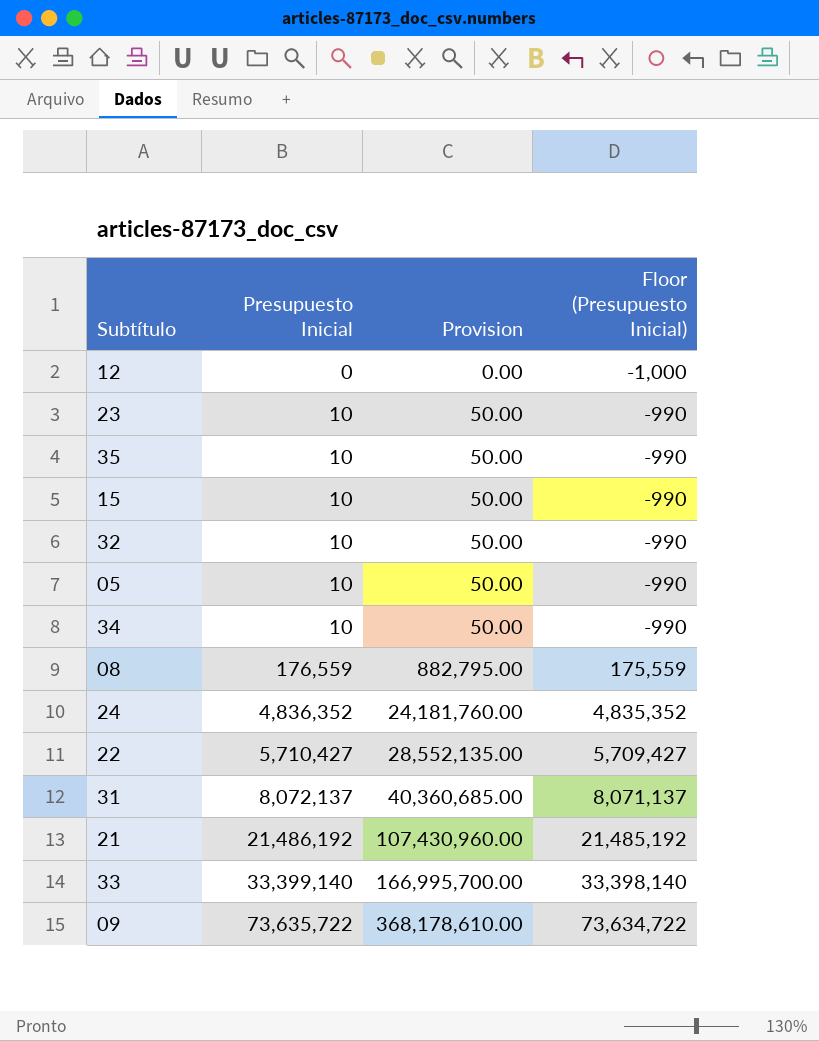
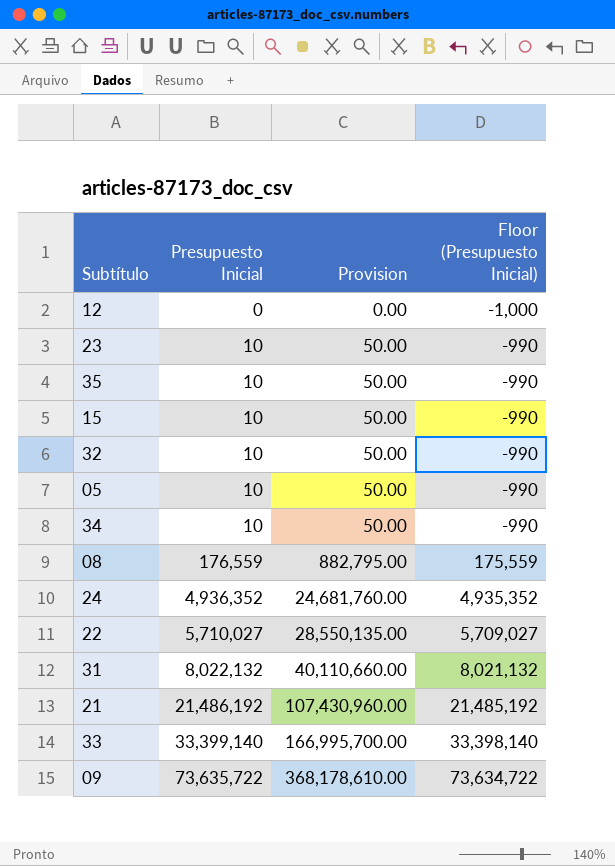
24 | Presupuesto Inicial: 4,836,352 -> 4,936,352
24 | Provision: 24,181,760.00 -> 24,681,760.00
24 | Floor (Presupuesto Inicial): 4,835,352 -> 4,935,352
22 | Presupuesto Inicial: 5,710,427 -> 5,710,027
22 | Provision: 28,552,135.00 -> 28,550,135.00
22 | Floor (Presupuesto Inicial): 5,709,427 -> 5,709,027
31 | Presupuesto Inicial: 8,072,137 -> 8,022,132
31 | Provision: 40,360,685.00 -> 40,110,660.00
31 | Floor (Presupuesto Inicial): 8,071,137 -> 8,021,132

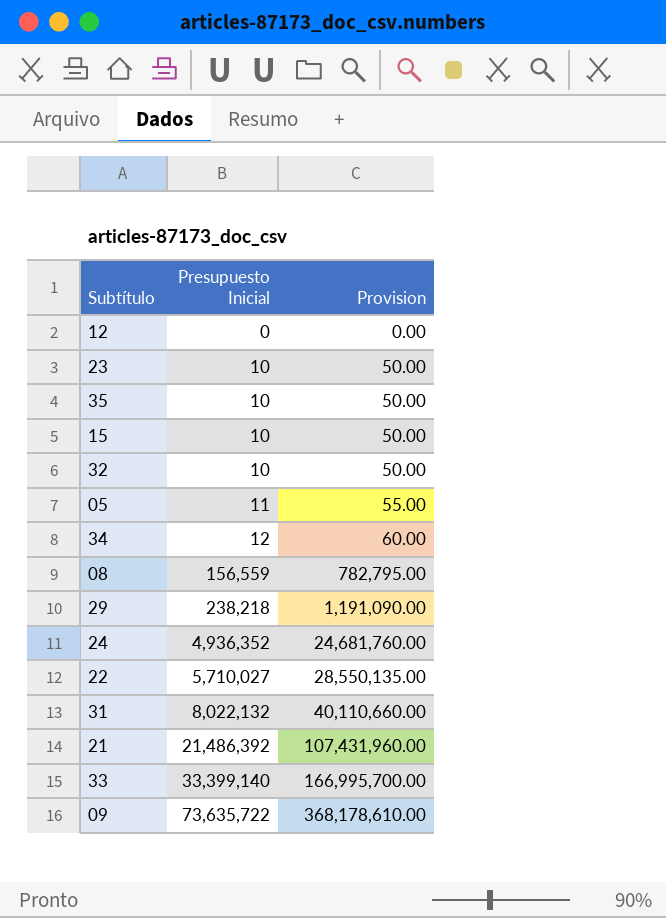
column Floor (Presupuesto Inicial) | formula: [Presupuesto Inicial] - 1000 -> none
05 | Presupuesto Inicial: 10 -> 11
05 | Provision: 50.00 -> 55.00
34 | Presupuesto Inicial: 10 -> 12
34 | Provision: 50.00 -> 60.00
08 | Presupuesto Inicial: 176,559 -> 156,559
08 | Provision: 882,795.00 -> 782,795.00
row 29: none -> 238,218 | 1,191,090.00
21 | Presupuesto Inicial: 21,486,192 -> 21,486,392
21 | Provision: 107,430,960.00 -> 107,431,960.00

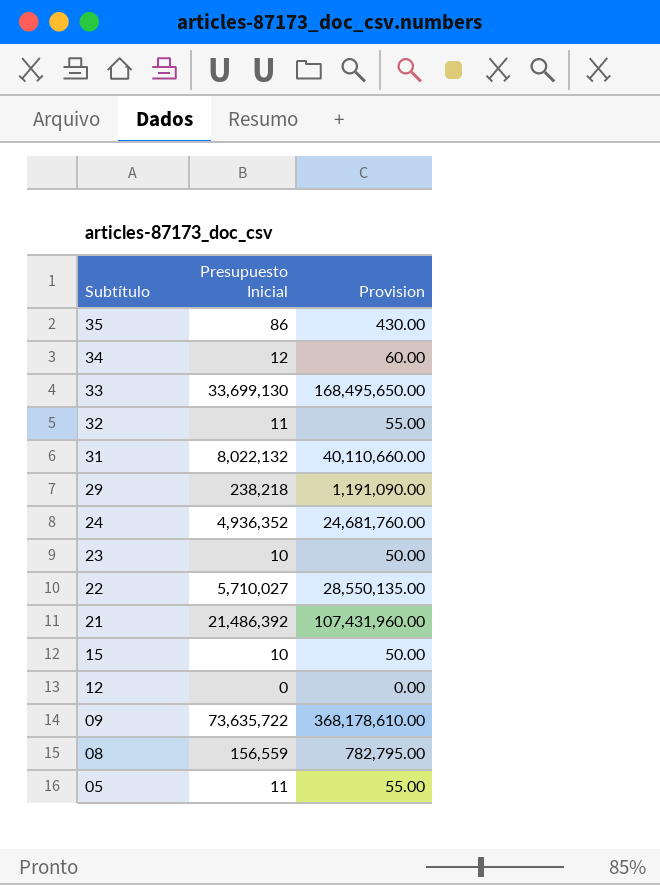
row order: Presupuesto Inicial ascending -> Subtítulo descending
35 | Presupuesto Inicial: 10 -> 86
35 | Provision: 50.00 -> 430.00
33 | Presupuesto Inicial: 33,399,140 -> 33,699,130
33 | Provision: 166,995,700.00 -> 168,495,650.00
32 | Presupuesto Inicial: 10 -> 11
32 | Provision: 50.00 -> 55.00

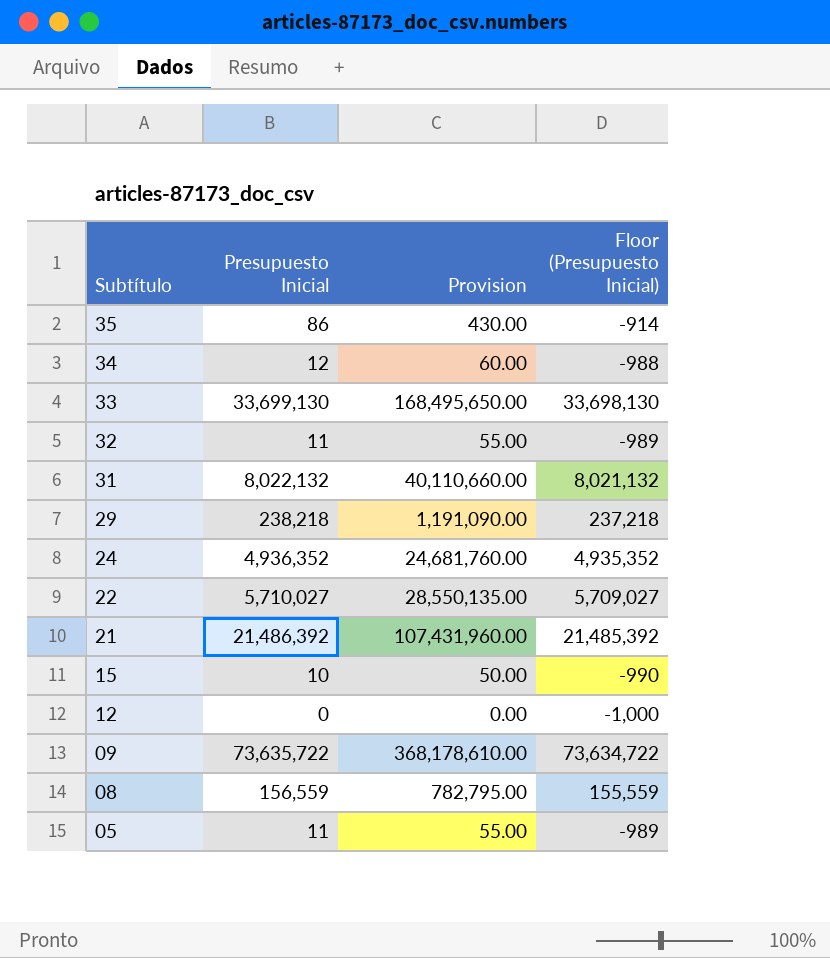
column Floor (Presupuesto Inicial) | formula: none -> [Presupuesto Inicial] - 1000
row 23: 10 | 50.00 -> none

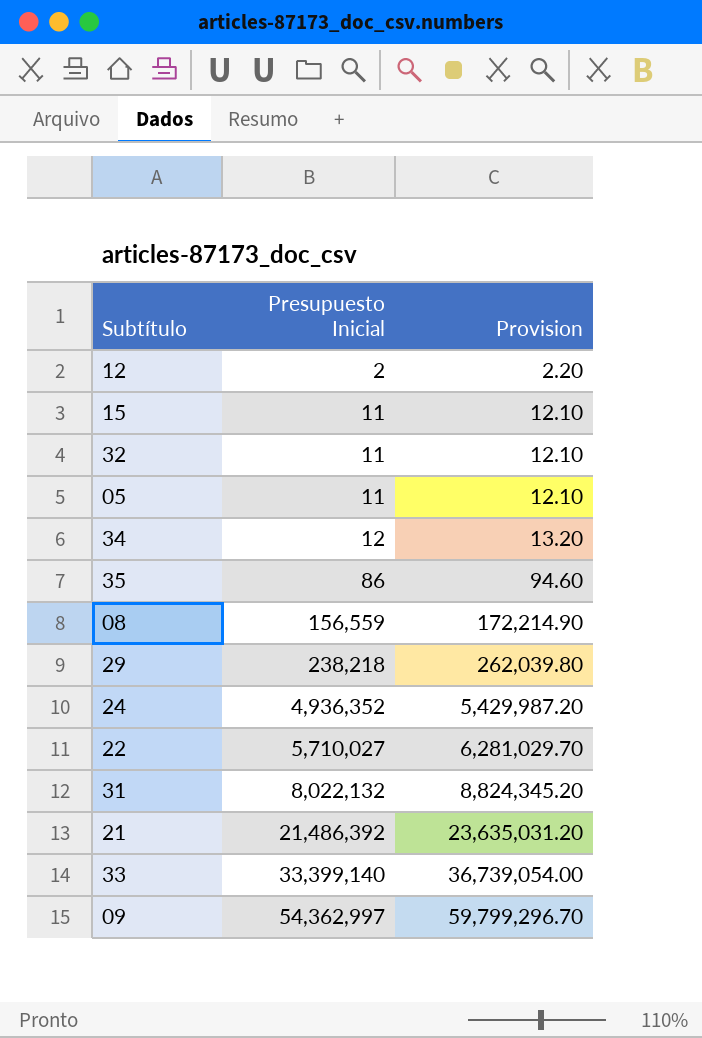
row order: Subtítulo descending -> Presupuesto Inicial ascending
column Floor (Presupuesto Inicial) | formula: [Presupuesto Inicial] - 1000 -> none
column Provision | formula: [Presupuesto Inicial] * 5 -> [Presupuesto Inicial] * 1.1
12 | Presupuesto Inicial: 0 -> 2
15 | Presupuesto Inicial: 10 -> 11
33 | Presupuesto Inicial: 33,699,130 -> 33,399,140
09 | Presupuesto Inicial: 73,635,722 -> 54,362,997

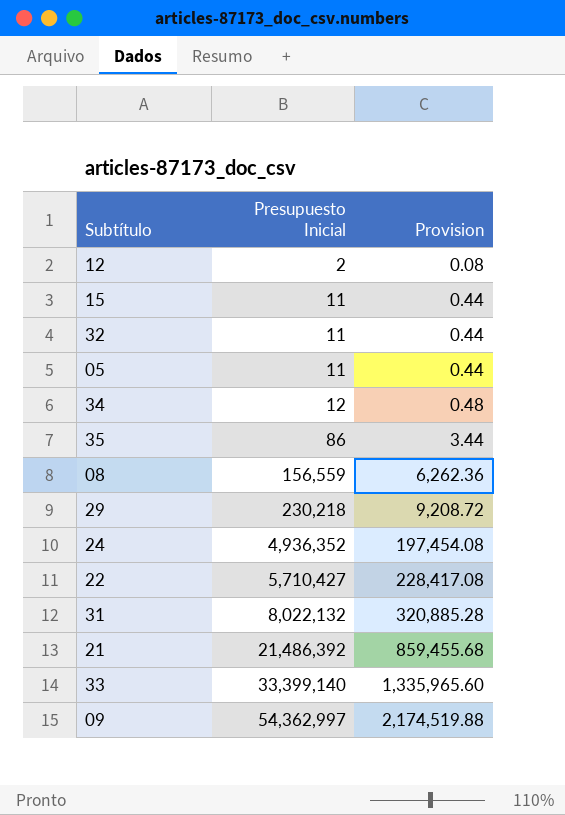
column Provision | formula: [Presupuesto Inicial] * 1.1 -> [Presupuesto Inicial] * 0.04
29 | Presupuesto Inicial: 238,218 -> 230,218
22 | Presupuesto Inicial: 5,710,027 -> 5,710,427

